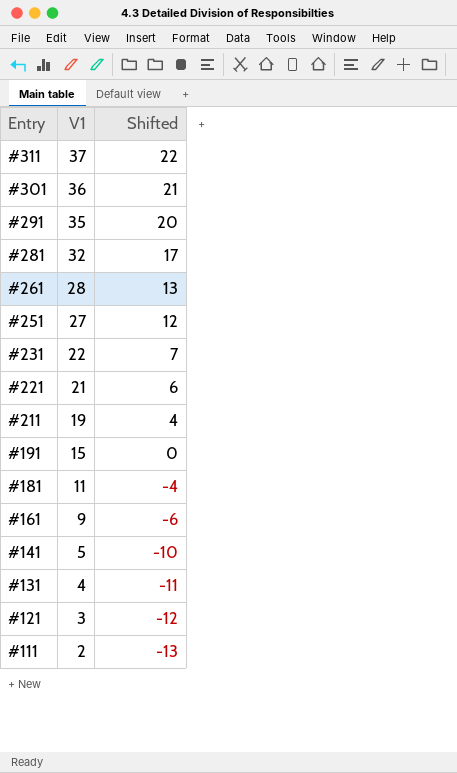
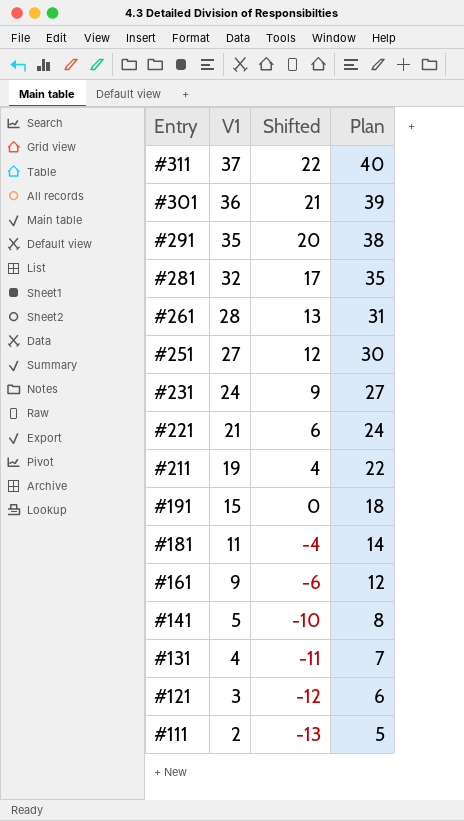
column Plan | formula: none -> [V1] + 3
#231 | V1: 22 -> 24
#231 | Shifted: 7 -> 9

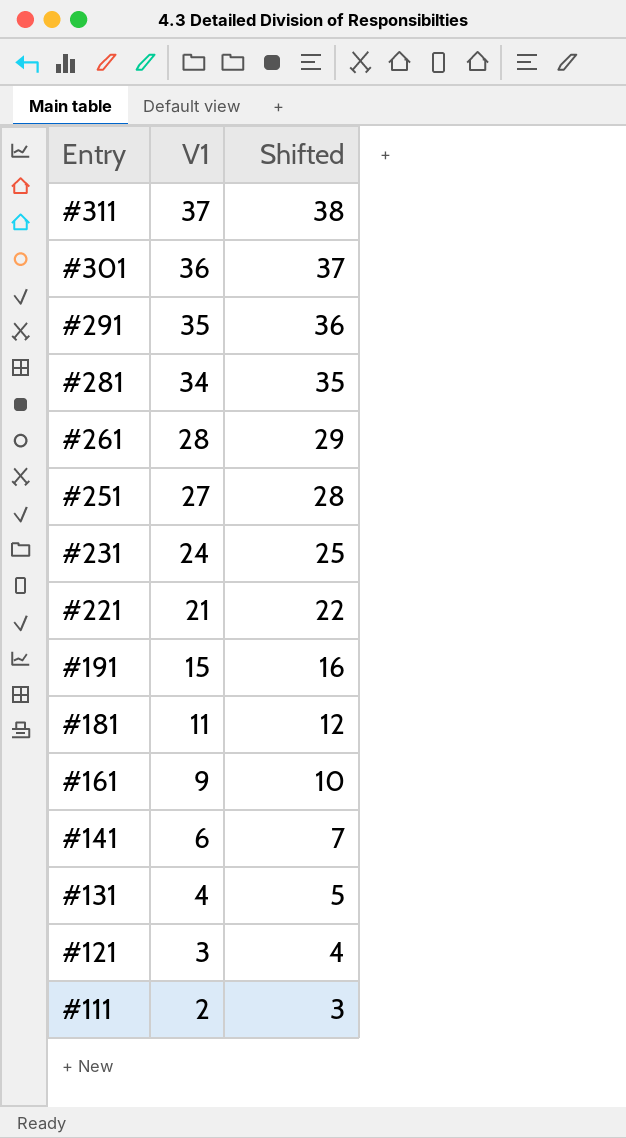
column Plan | formula: [V1] + 3 -> none
column Shifted | formula: [V1] - 15 -> [V1] + 1
row #211: 19 | 4 | 22 -> none
#281 | V1: 32 -> 34
#141 | V1: 5 -> 6

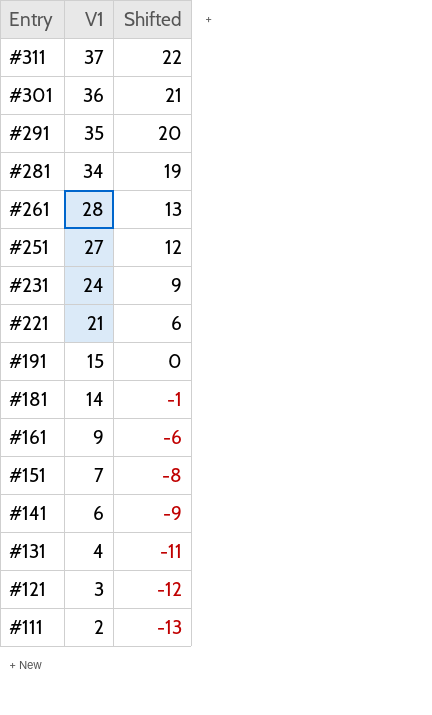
column Shifted | formula: [V1] + 1 -> [V1] - 15
#181 | V1: 11 -> 14
row #151: none -> 7 | -8

